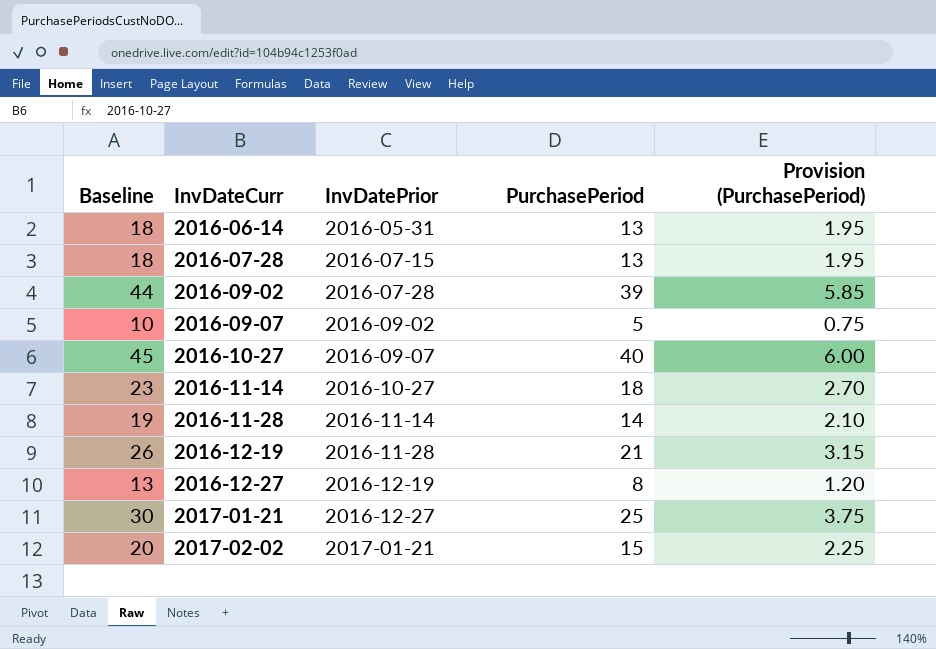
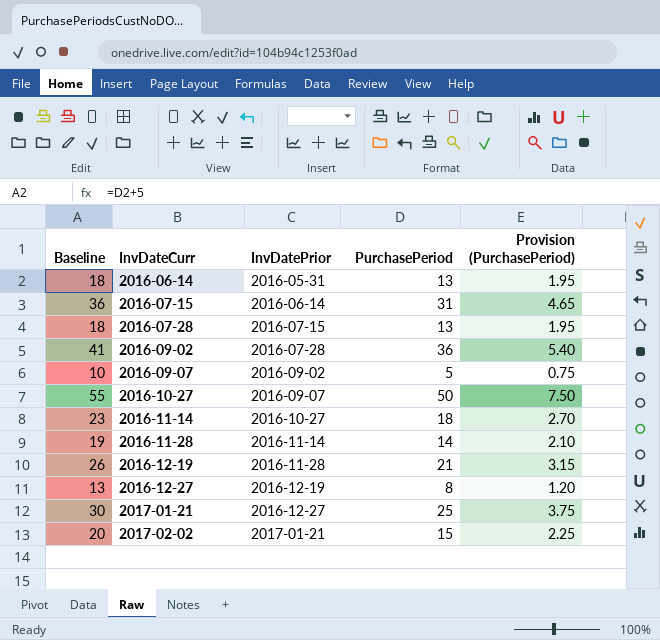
row 2016-07-15: none -> 36 | 2016-06-14 | 31 | 4.65
2016-09-02 | Baseline: 44 -> 41
2016-09-02 | PurchasePeriod: 39 -> 36
2016-09-02 | Provision (PurchasePeriod): 5.85 -> 5.40
2016-10-27 | Baseline: 45 -> 55
2016-10-27 | PurchasePeriod: 40 -> 50
2016-10-27 | Provision (PurchasePeriod): 6.00 -> 7.50

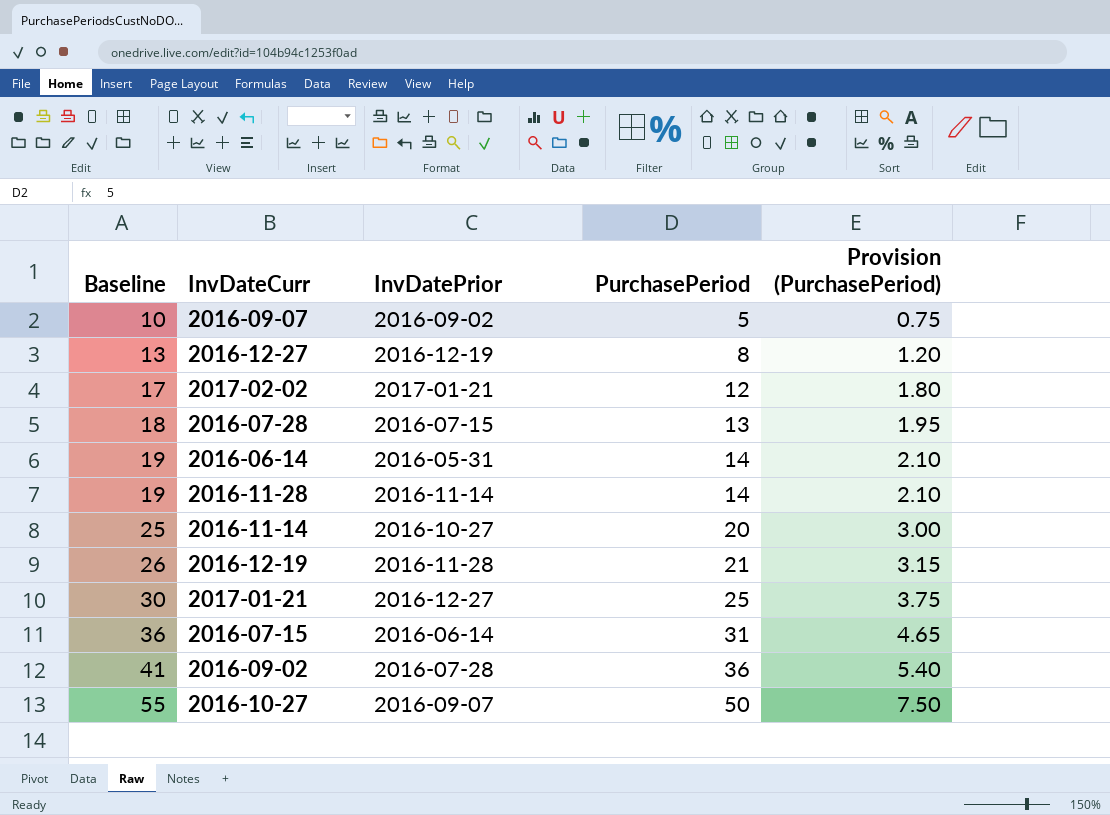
row order: InvDateCurr ascending -> Baseline ascending
2017-02-02 | Baseline: 20 -> 17
2017-02-02 | PurchasePeriod: 15 -> 12
2017-02-02 | Provision (PurchasePeriod): 2.25 -> 1.80
2016-06-14 | Baseline: 18 -> 19
2016-06-14 | PurchasePeriod: 13 -> 14
2016-06-14 | Provision (PurchasePeriod): 1.95 -> 2.10
2016-11-14 | Baseline: 23 -> 25
2016-11-14 | PurchasePeriod: 18 -> 20
2016-11-14 | Provision (PurchasePeriod): 2.70 -> 3.00

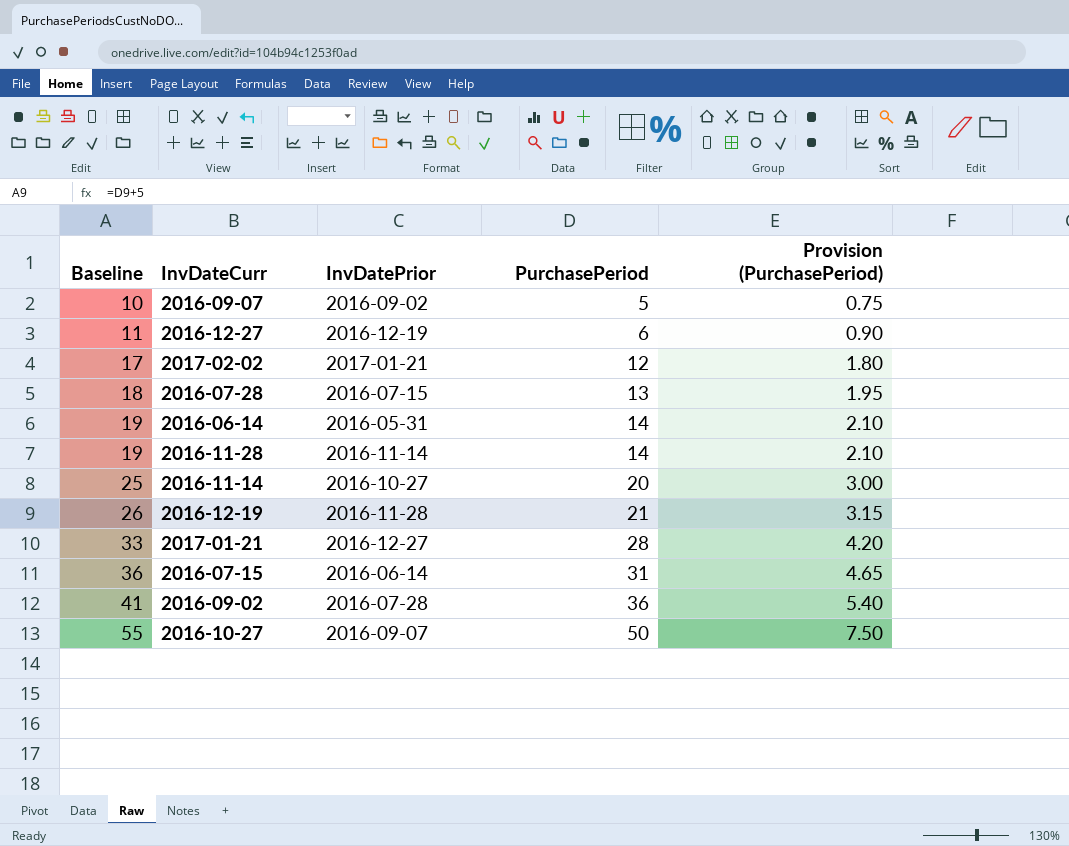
2016-12-27 | Baseline: 13 -> 11
2016-12-27 | PurchasePeriod: 8 -> 6
2016-12-27 | Provision (PurchasePeriod): 1.20 -> 0.90
2017-01-21 | Baseline: 30 -> 33
2017-01-21 | PurchasePeriod: 25 -> 28
2017-01-21 | Provision (PurchasePeriod): 3.75 -> 4.20

